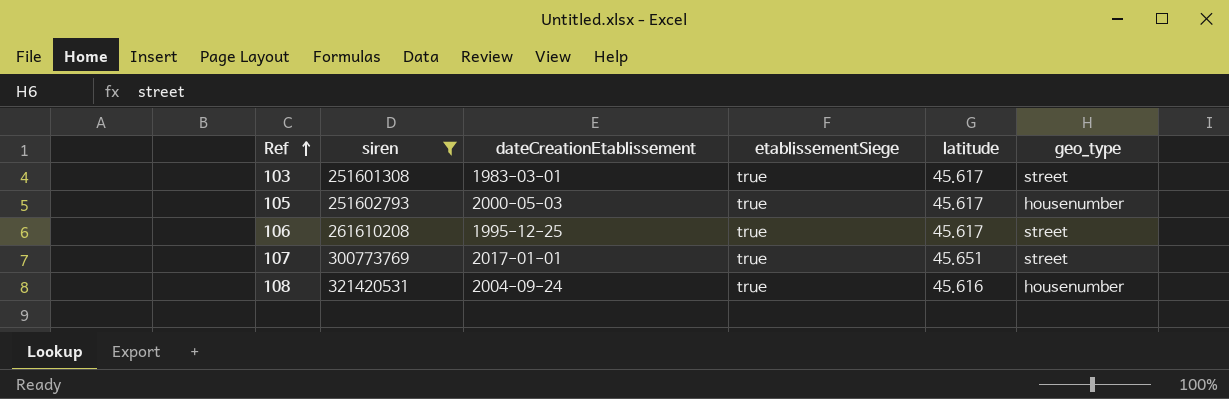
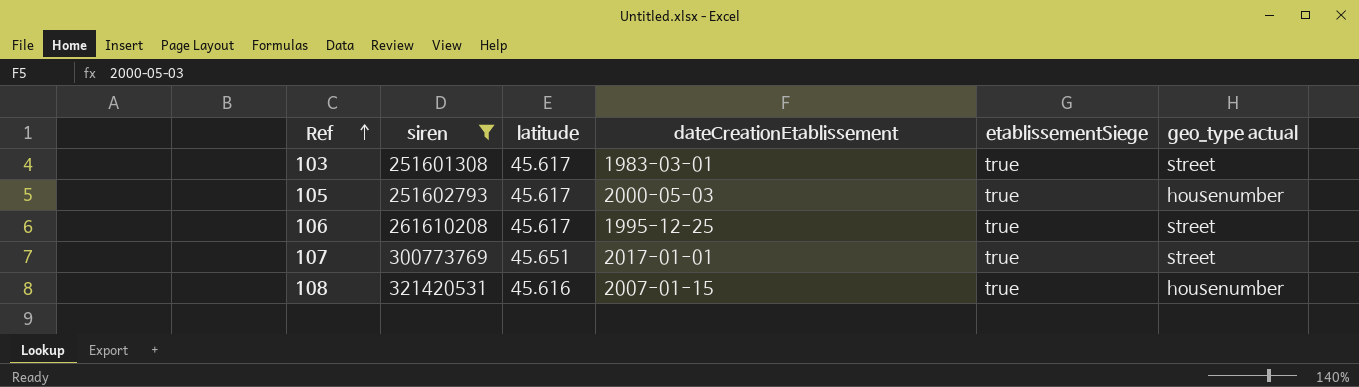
column latitude | position: 5 -> 3
column name: geo_type -> geo_type actual
108 | dateCreationEtablissement: 2004-09-24 -> 2007-01-15

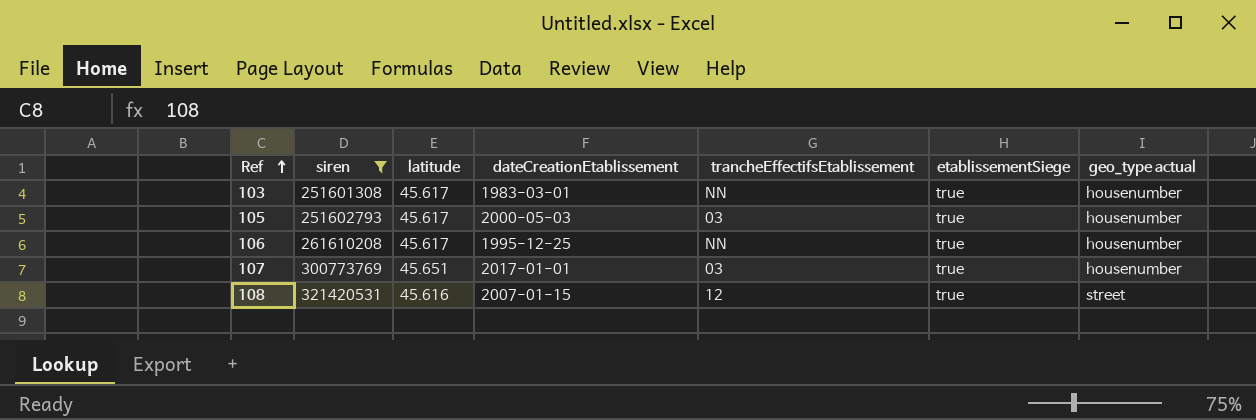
column trancheEffectifsEtablissement | position: none -> 5
103 | geo_type actual: street -> housenumber
106 | geo_type actual: street -> housenumber
107 | geo_type actual: street -> housenumber
108 | geo_type actual: housenumber -> street

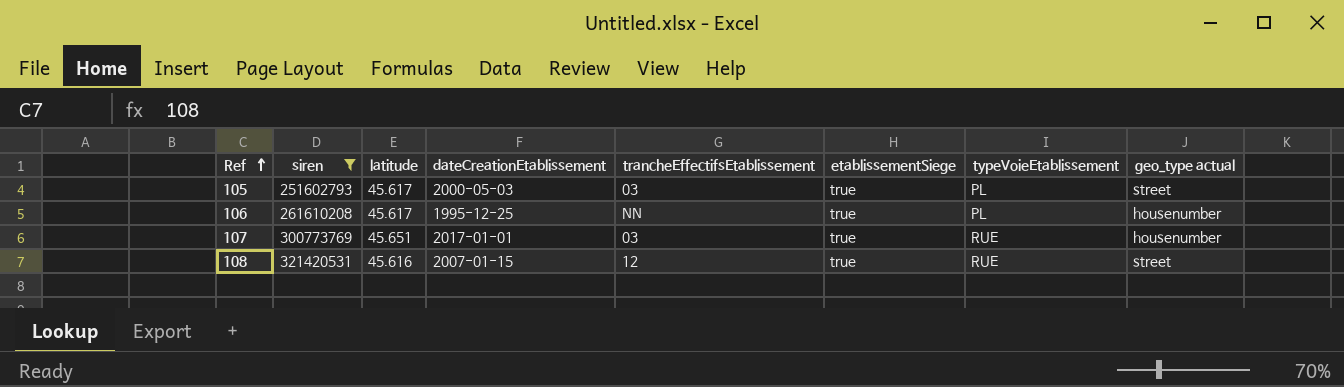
column typeVoieEtablissement | position: none -> 7
row 103: 251601308 | 45.617 | 1983-03-01 | NN | true | housenumber -> none
105 | geo_type actual: housenumber -> street

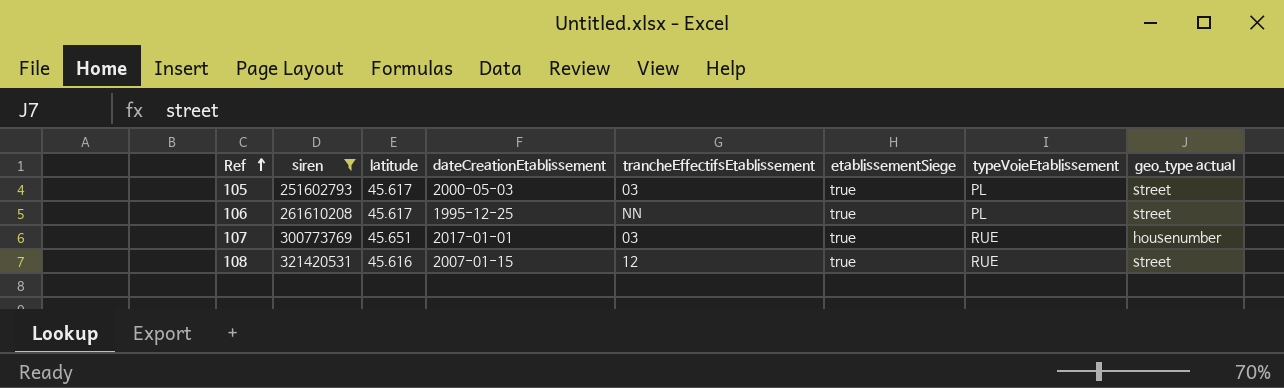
106 | geo_type actual: housenumber -> street

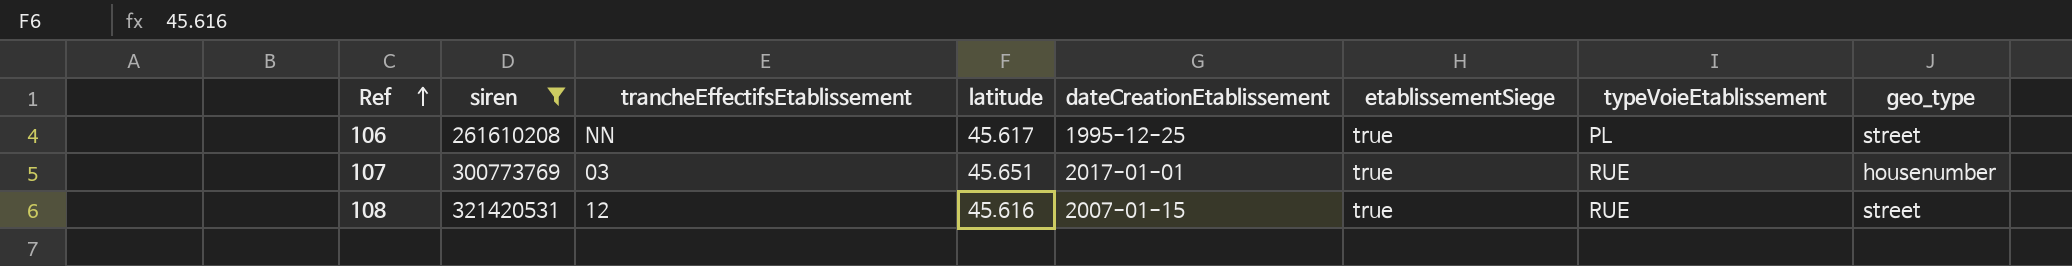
column trancheEffectifsEtablissement | position: 5 -> 3
column name: geo_type actual -> geo_type
row 105: 251602793 | 45.617 | 2000-05-03 | 03 | true | PL | street -> none

